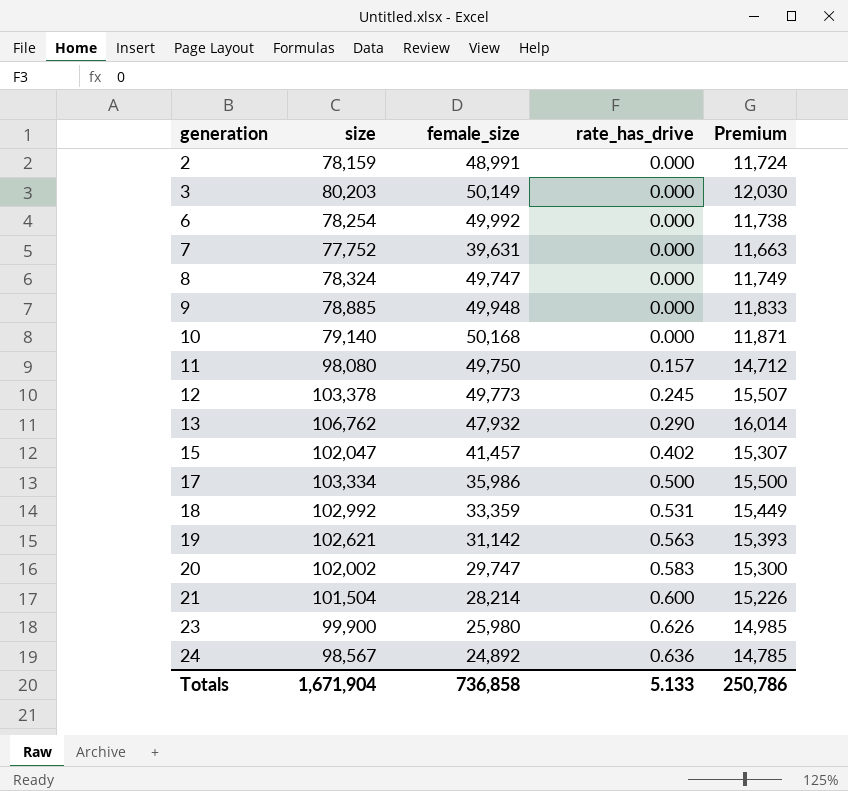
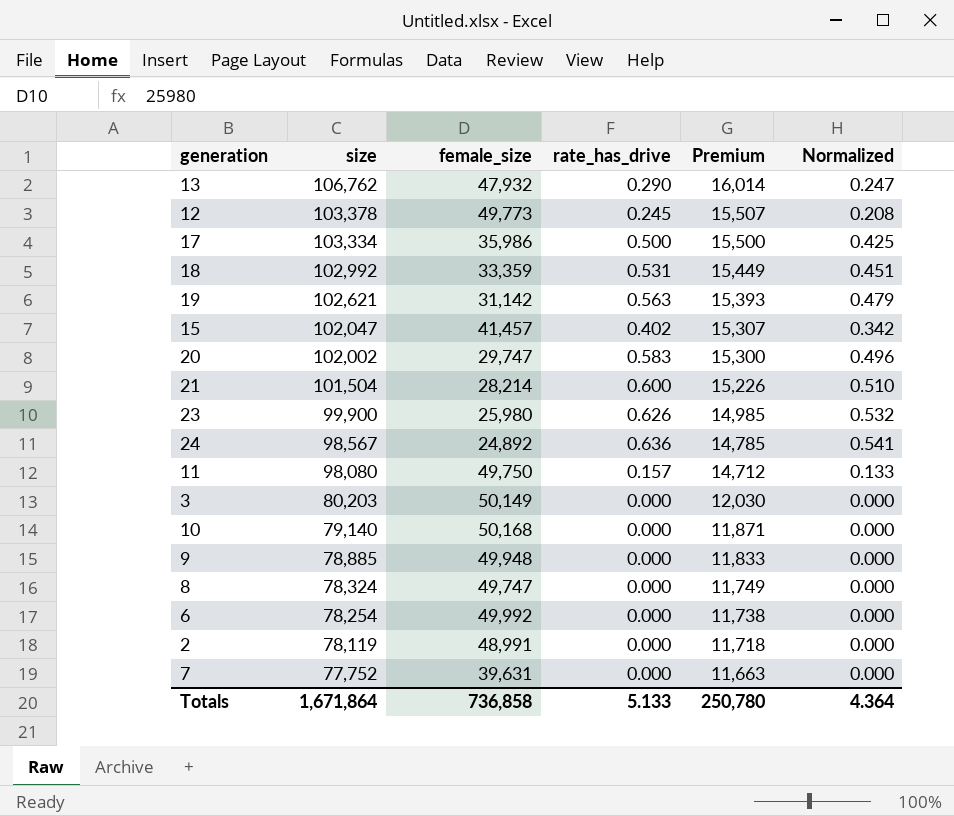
row order: generation ascending -> size descending
column Normalized | formula: none -> [rate_has_drive] * 0.85
2 | size: 78,159 -> 78,119
2 | Premium: 11,724 -> 11,718
Totals | size: 1,671,904 -> 1,671,864
Totals | Premium: 250,786 -> 250,780

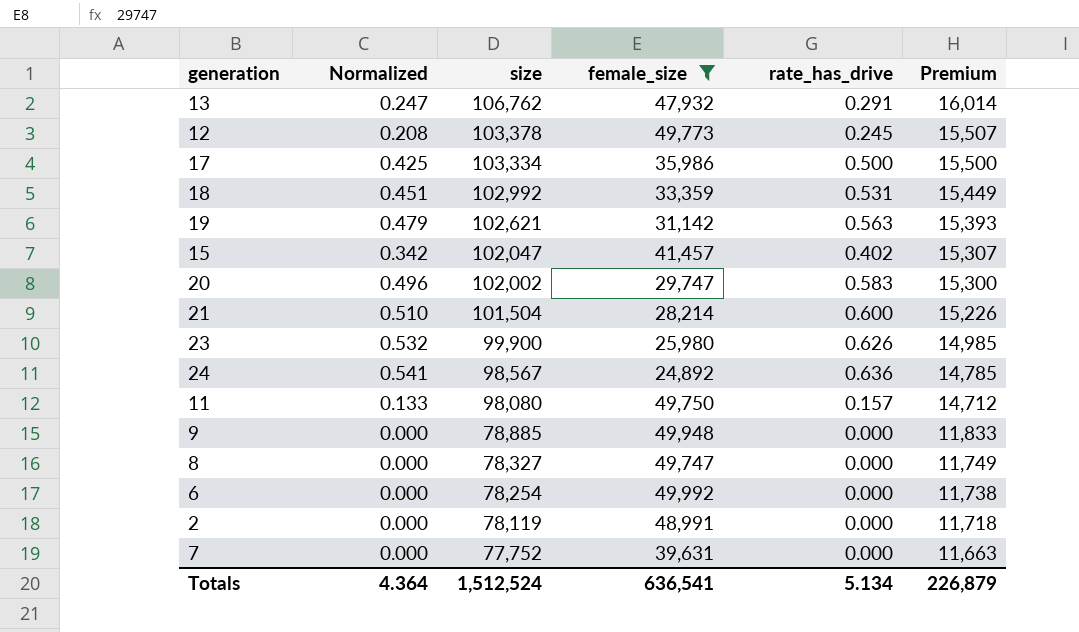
filter: none -> female_size <= 49,992
column Normalized | position: 6 -> 2
13 | rate_has_drive: 0.290 -> 0.291
8 | size: 78,324 -> 78,327
Totals | size: 1,671,864 -> 1,512,524
Totals | female_size: 736,858 -> 636,541
Totals | rate_has_drive: 5.133 -> 5.134
Totals | Premium: 250,780 -> 226,879

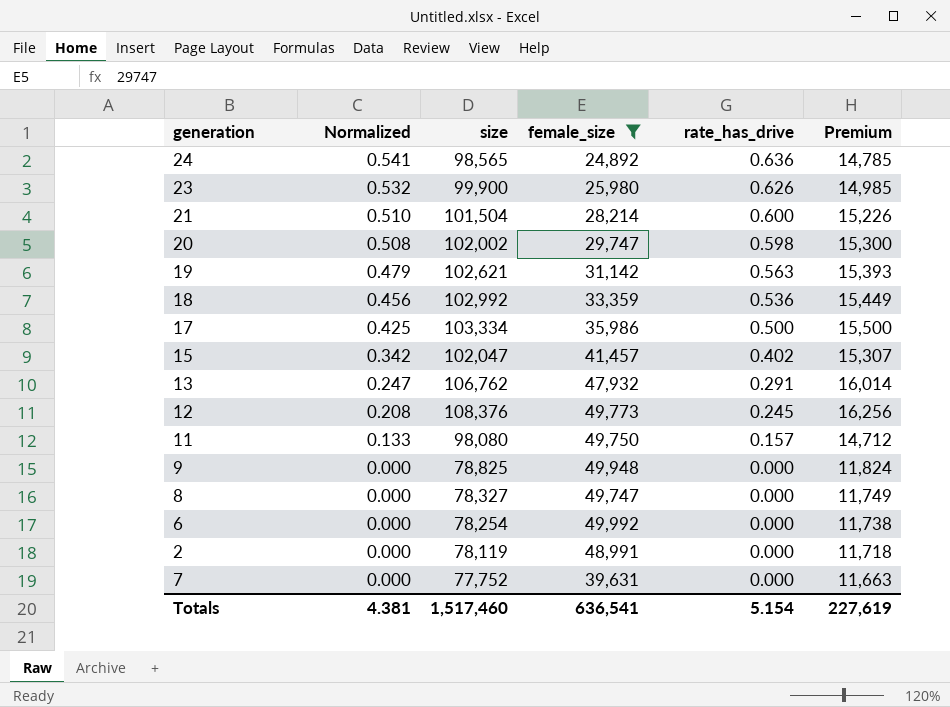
row order: size descending -> Normalized descending
24 | size: 98,567 -> 98,565
20 | Normalized: 0.496 -> 0.508
20 | rate_has_drive: 0.583 -> 0.598
18 | Normalized: 0.451 -> 0.456
18 | rate_has_drive: 0.531 -> 0.536
12 | size: 103,378 -> 108,376
12 | Premium: 15,507 -> 16,256
9 | size: 78,885 -> 78,825
9 | Premium: 11,833 -> 11,824
Totals | Normalized: 4.364 -> 4.381
Totals | size: 1,512,524 -> 1,517,460
Totals | rate_has_drive: 5.134 -> 5.154
Totals | Premium: 226,879 -> 227,619

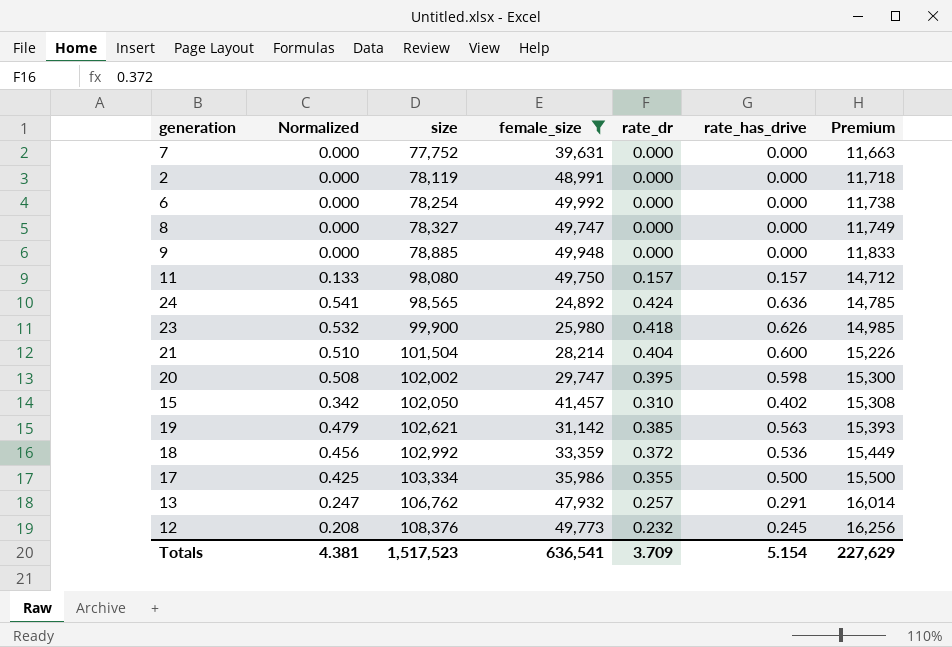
row order: Normalized descending -> size ascending
column rate_dr | position: none -> 5
9 | size: 78,825 -> 78,885
9 | Premium: 11,824 -> 11,833
15 | size: 102,047 -> 102,050
15 | Premium: 15,307 -> 15,308
Totals | size: 1,517,460 -> 1,517,523
Totals | Premium: 227,619 -> 227,629

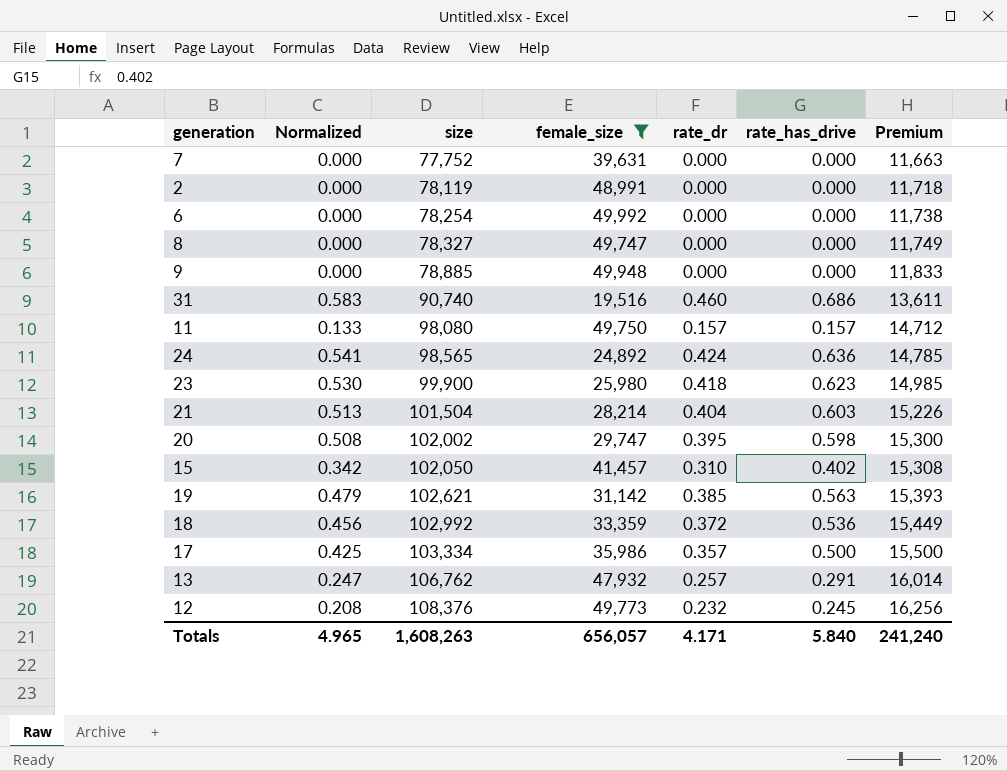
row 31: none -> 0.583 | 90,740 | 19,516 | 0.460 | 0.686 | 13,611
23 | Normalized: 0.532 -> 0.530
23 | rate_has_drive: 0.626 -> 0.623
21 | Normalized: 0.510 -> 0.513
21 | rate_has_drive: 0.600 -> 0.603
17 | rate_dr: 0.355 -> 0.357
Totals | Normalized: 4.381 -> 4.965
Totals | size: 1,517,523 -> 1,608,263
Totals | female_size: 636,541 -> 656,057
Totals | rate_dr: 3.709 -> 4.171
Totals | rate_has_drive: 5.154 -> 5.840
Totals | Premium: 227,629 -> 241,240

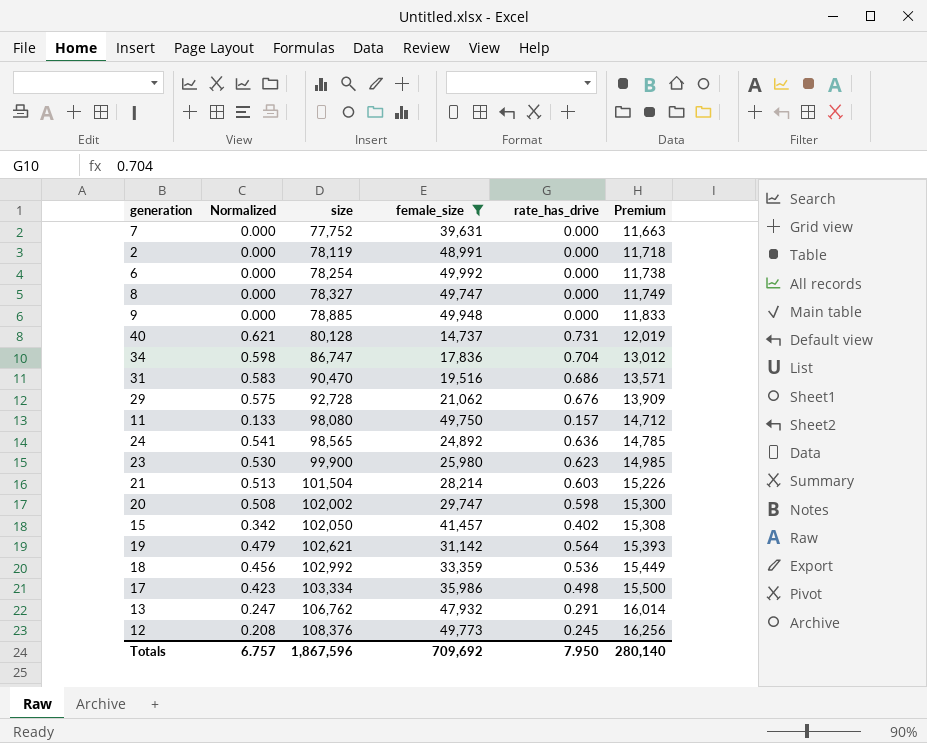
column rate_dr | position: 5 -> none
row 40: none -> 0.621 | 80,128 | 14,737 | 0.731 | 12,019
row 34: none -> 0.598 | 86,747 | 17,836 | 0.704 | 13,012
31 | size: 90,740 -> 90,470
31 | Premium: 13,611 -> 13,571
row 29: none -> 0.575 | 92,728 | 21,062 | 0.676 | 13,909
19 | rate_has_drive: 0.563 -> 0.564
17 | Normalized: 0.425 -> 0.423
17 | rate_has_drive: 0.500 -> 0.498
Totals | Normalized: 4.965 -> 6.757
Totals | size: 1,608,263 -> 1,867,596
Totals | female_size: 656,057 -> 709,692
Totals | rate_has_drive: 5.840 -> 7.950
Totals | Premium: 241,240 -> 280,140

